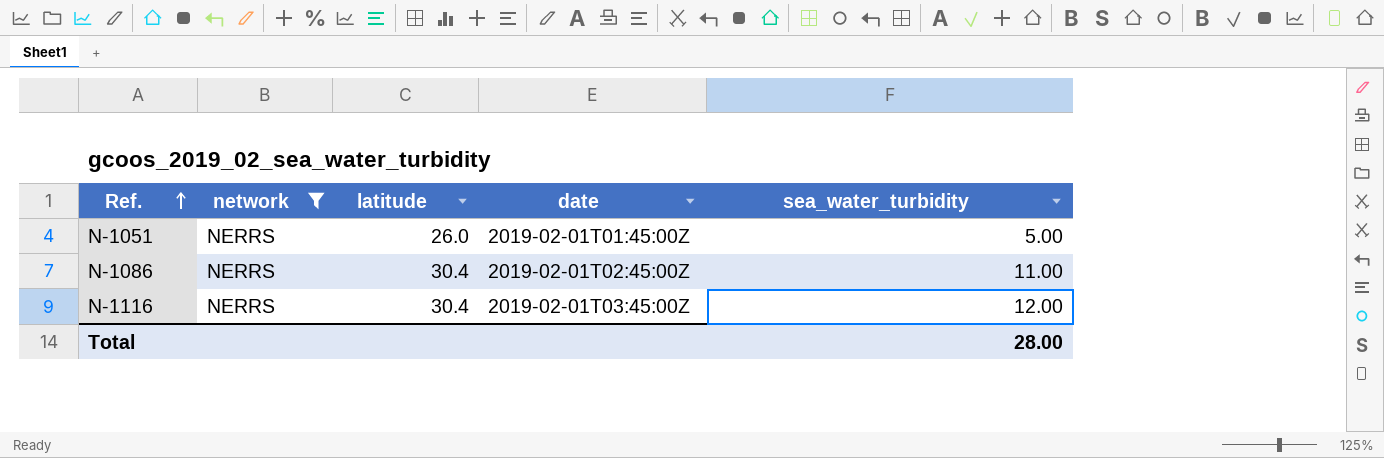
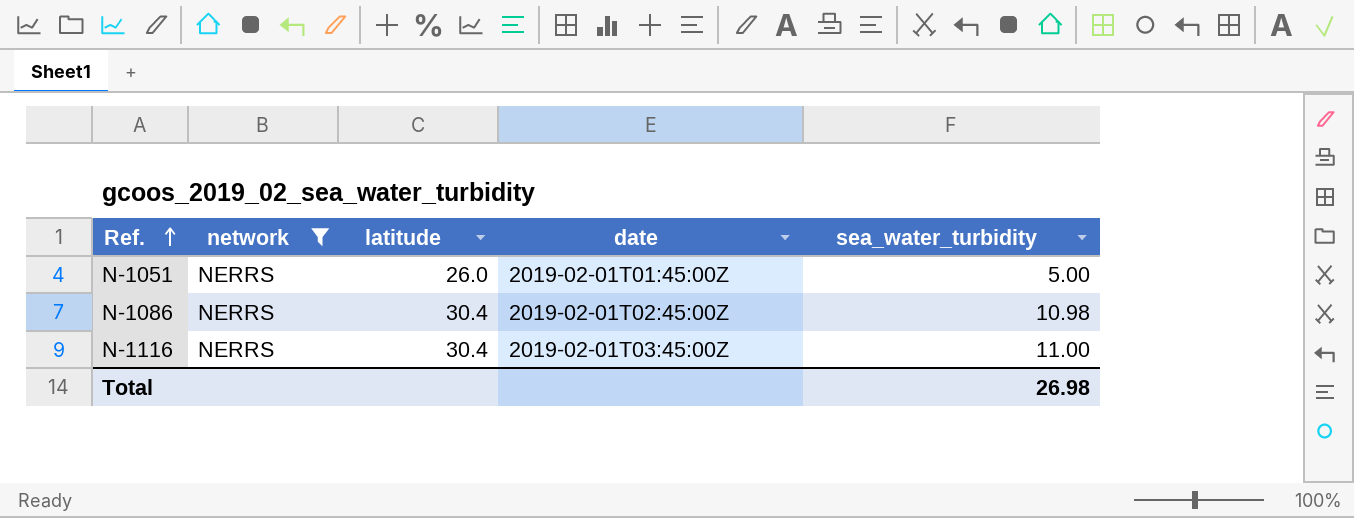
N-1086 | sea_water_turbidity: 11.00 -> 10.98
N-1116 | sea_water_turbidity: 12.00 -> 11.00
Total | sea_water_turbidity: 28.00 -> 26.98

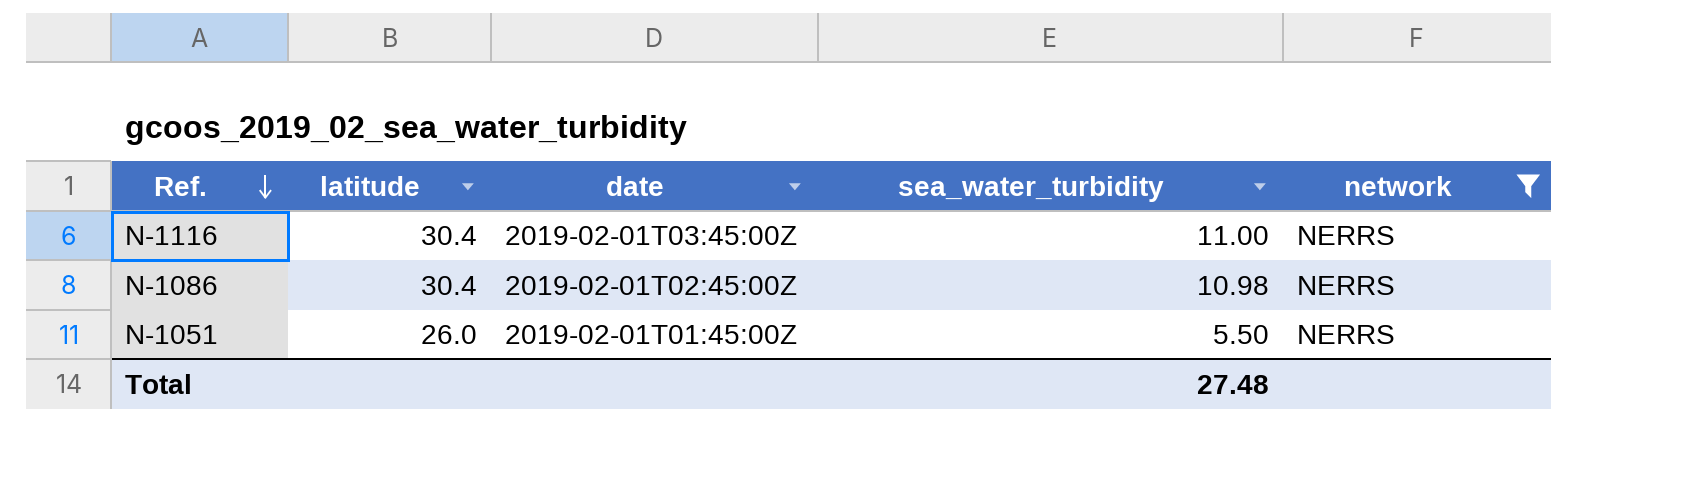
row order: Ref. ascending -> Ref. descending
column network | position: 2 -> 5
N-1051 | sea_water_turbidity: 5.00 -> 5.50
Total | sea_water_turbidity: 26.98 -> 27.48

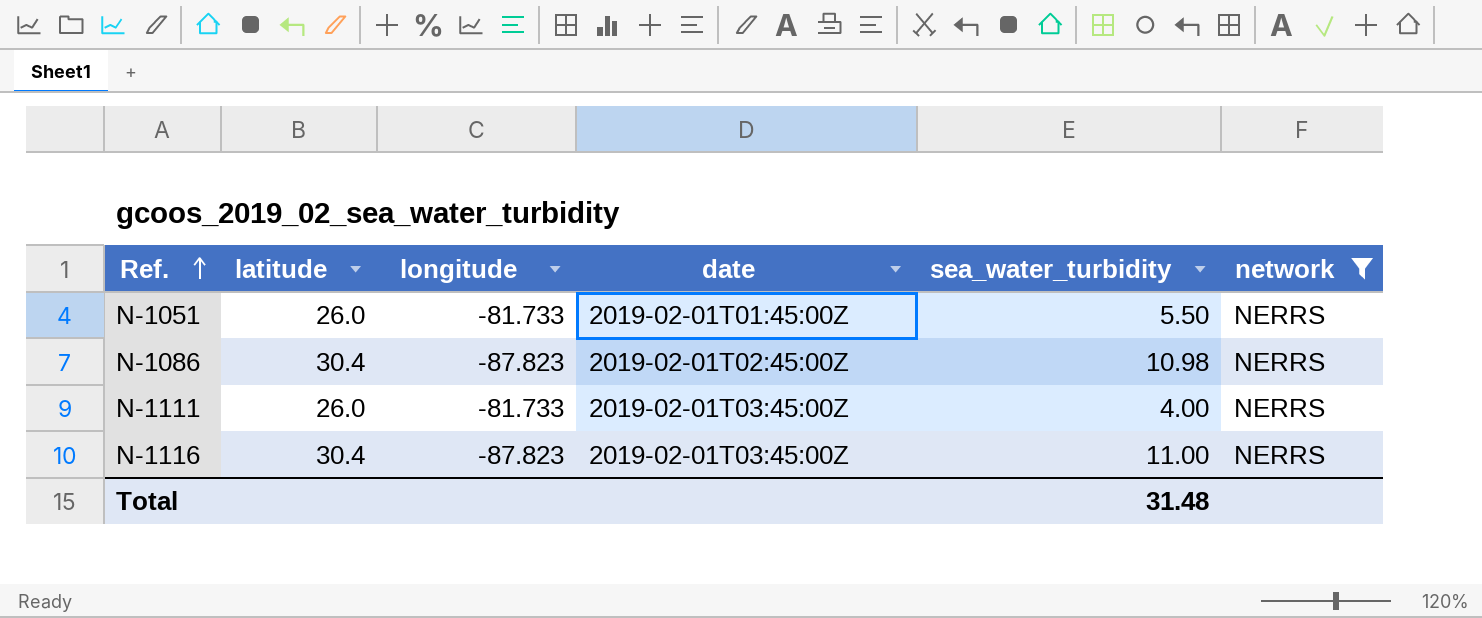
row order: Ref. descending -> Ref. ascending
column longitude | position: none -> 3
row N-1111: none -> 26.0 | -81.733 | 2019-02-01T03:45:00Z | 4.00 | NERRS
Total | sea_water_turbidity: 27.48 -> 31.48

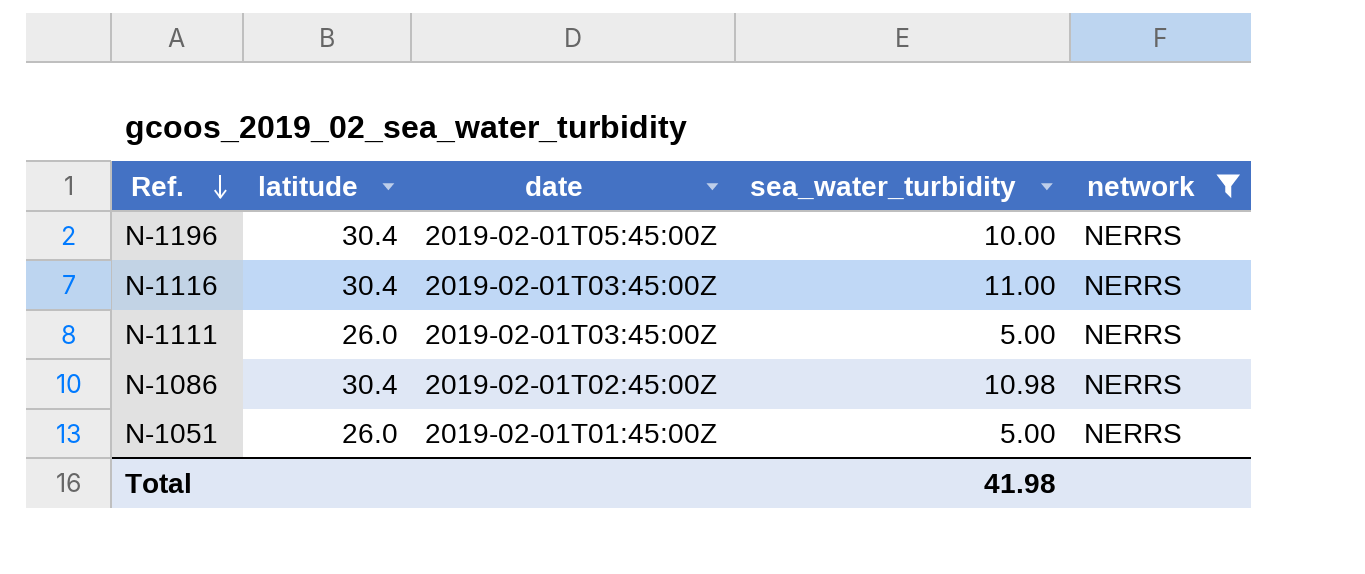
row order: Ref. ascending -> Ref. descending
column longitude | position: 3 -> none
row N-1196: none -> 30.4 | 2019-02-01T05:45:00Z | 10.00 | NERRS
N-1111 | sea_water_turbidity: 4.00 -> 5.00
N-1051 | sea_water_turbidity: 5.50 -> 5.00
Total | sea_water_turbidity: 31.48 -> 41.98

